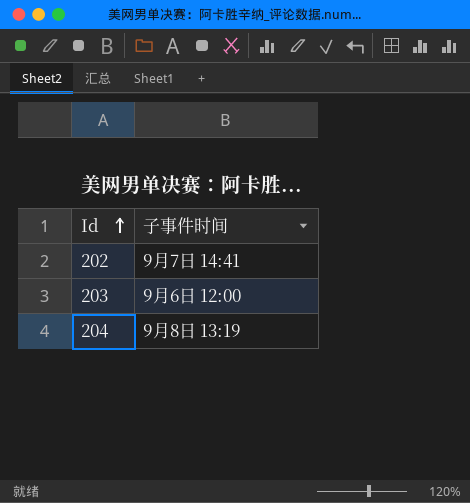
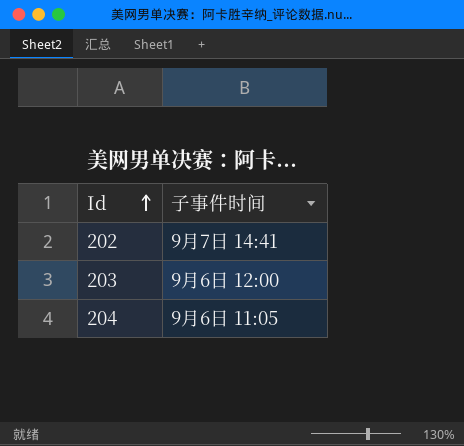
204 | 子事件时间: 9月8日 13:19 -> 9月6日 11:05

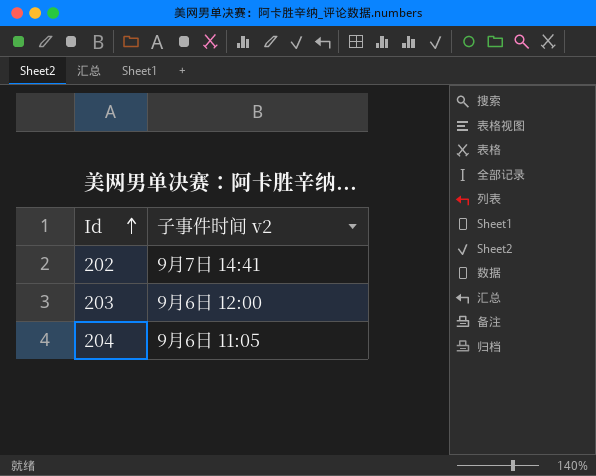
column name: 子事件时间 -> 子事件时间 v2

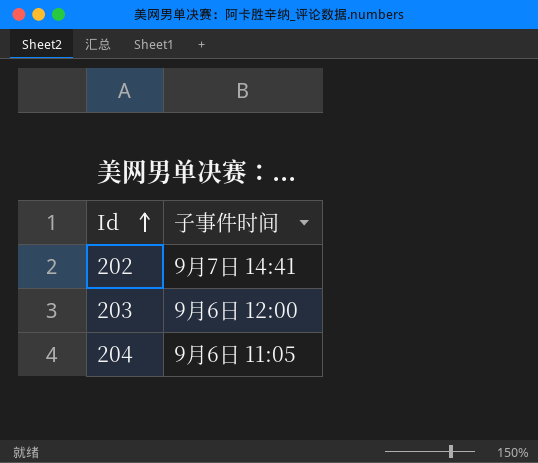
column name: 子事件时间 v2 -> 子事件时间

